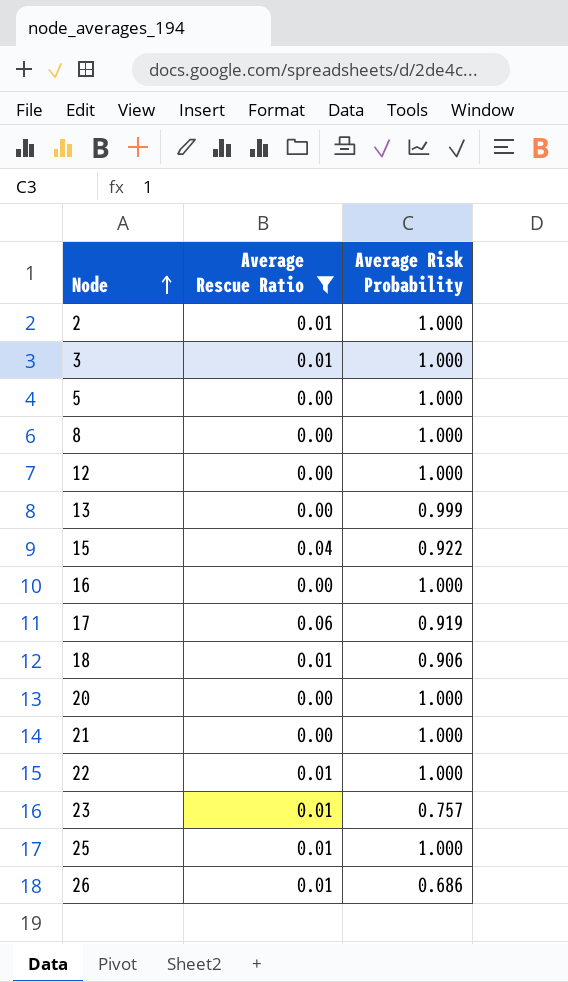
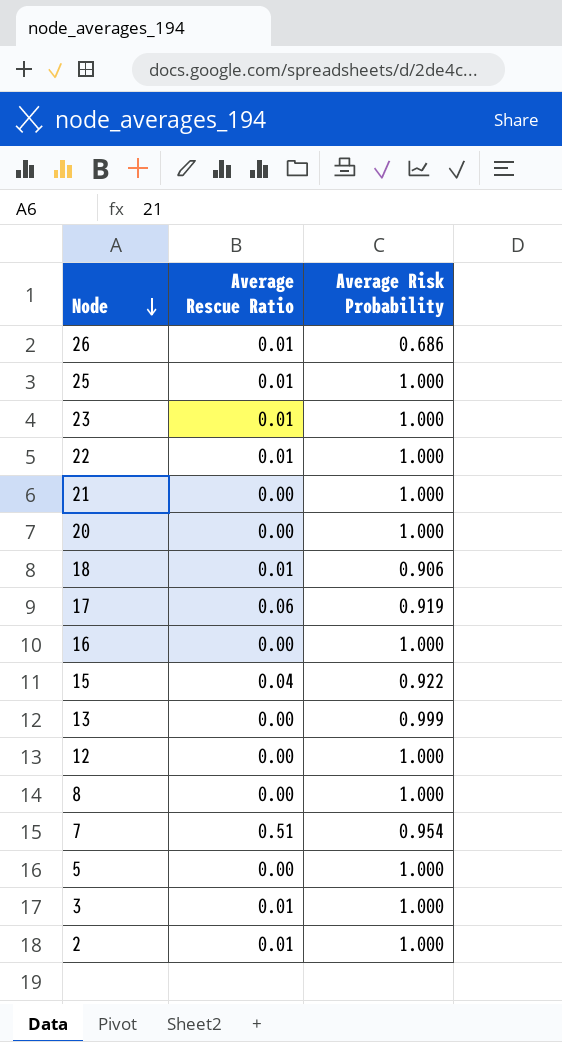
filter: Average Rescue Ratio != 0.51 -> none
row order: Node ascending -> Node descending
23 | Average Risk Probability: 0.757 -> 1.000

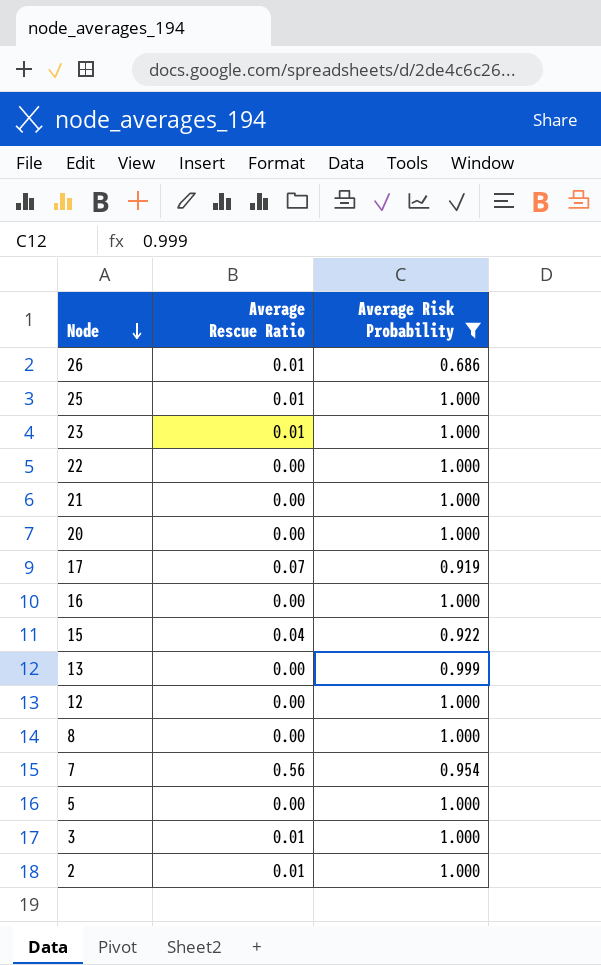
filter: none -> Average Risk Probability != 0.906
22 | Average Rescue Ratio: 0.01 -> 0.00
17 | Average Rescue Ratio: 0.06 -> 0.07
7 | Average Rescue Ratio: 0.51 -> 0.56

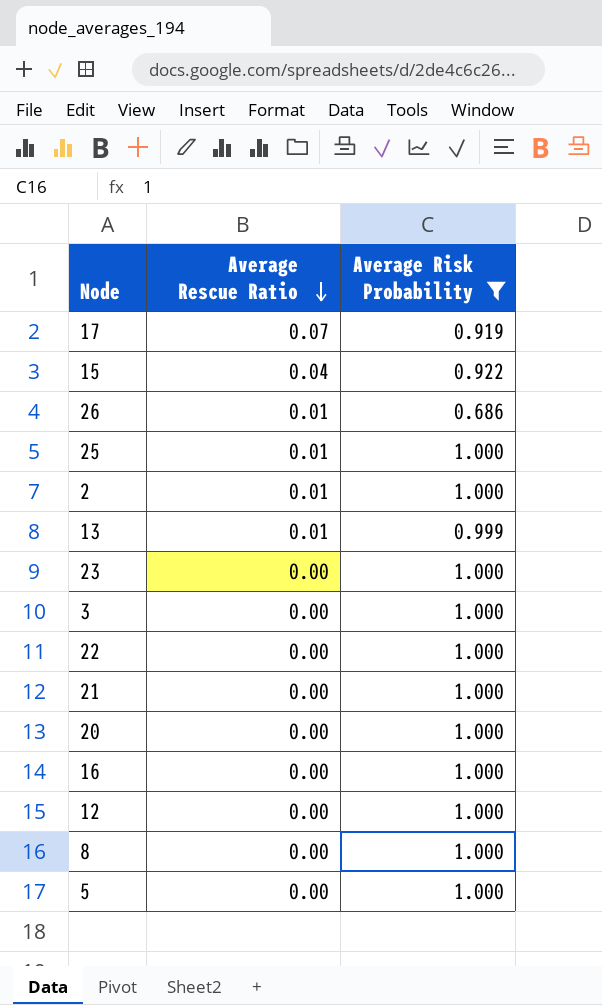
row order: Node descending -> Average Rescue Ratio descending
row 7: 0.56 | 0.954 -> none
13 | Average Rescue Ratio: 0.00 -> 0.01
23 | Average Rescue Ratio: 0.01 -> 0.00
3 | Average Rescue Ratio: 0.01 -> 0.00

